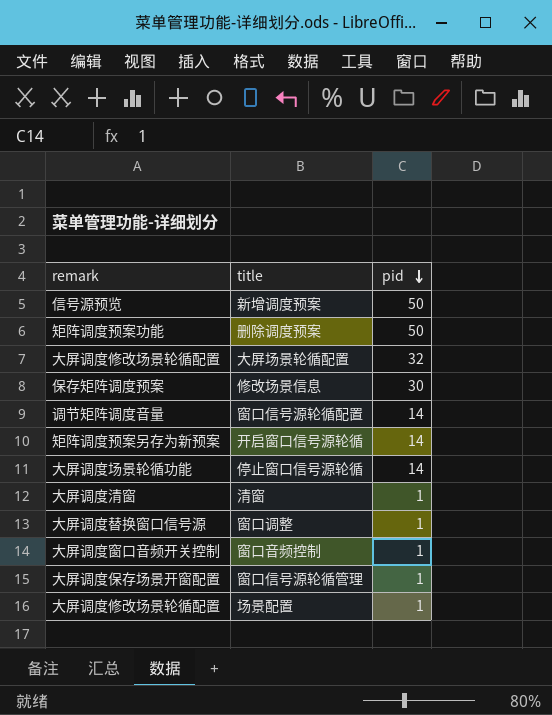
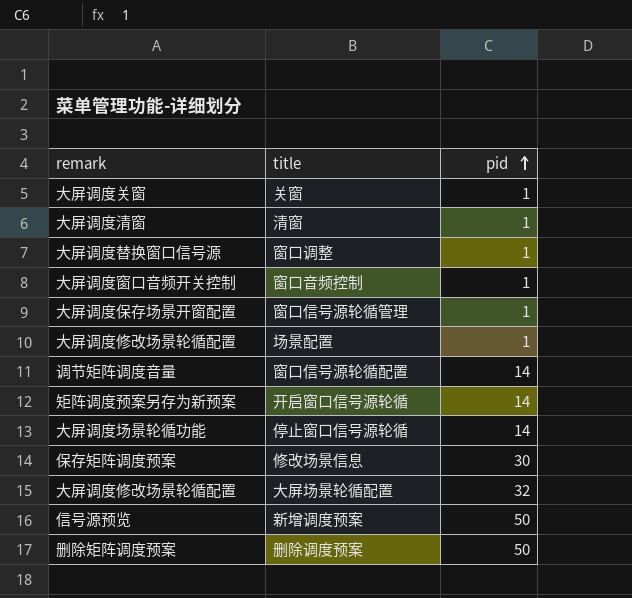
row order: pid descending -> pid ascending
row 关窗: none -> 大屏调度关窗 | 1
删除调度预案 | remark: 矩阵调度预案功能 -> 删除矩阵调度预案

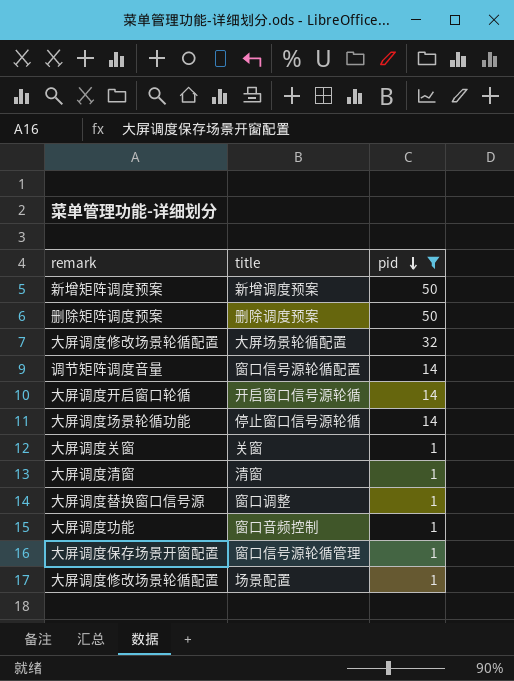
filter: none -> pid != 30
row order: pid ascending -> pid descending
新增调度预案 | remark: 信号源预览 -> 新增矩阵调度预案
开启窗口信号源轮循 | remark: 矩阵调度预案另存为新预案 -> 大屏调度开启窗口轮循
窗口音频控制 | remark: 大屏调度窗口音频开关控制 -> 大屏调度功能

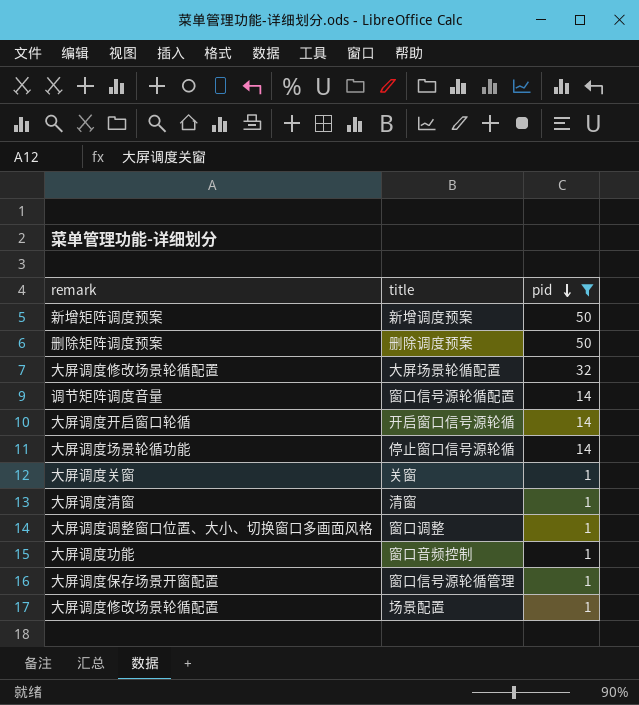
窗口调整 | remark: 大屏调度替换窗口信号源 -> 大屏调度调整窗口位置、大小、切换窗口多画面风格

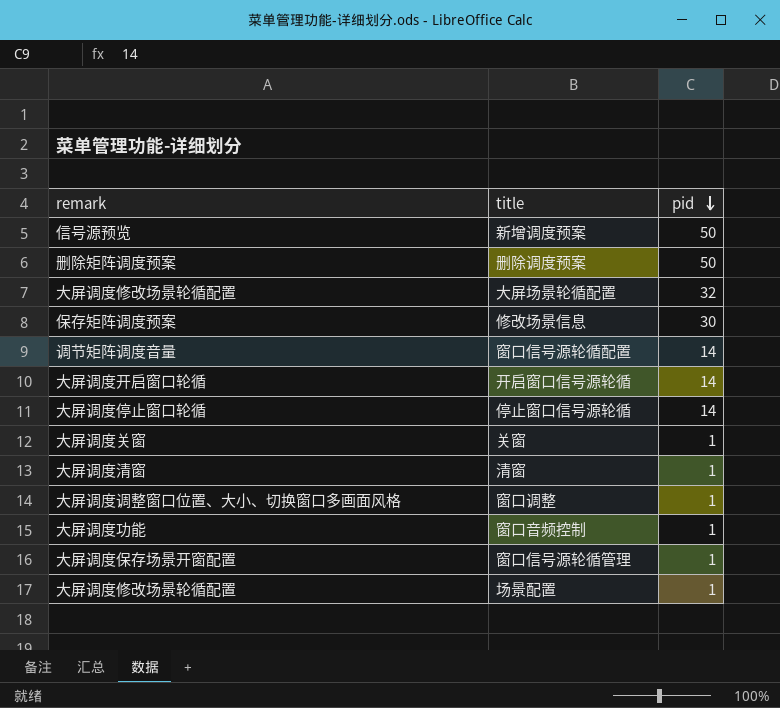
filter: pid != 30 -> none
新增调度预案 | remark: 新增矩阵调度预案 -> 信号源预览
停止窗口信号源轮循 | remark: 大屏调度场景轮循功能 -> 大屏调度停止窗口轮循

